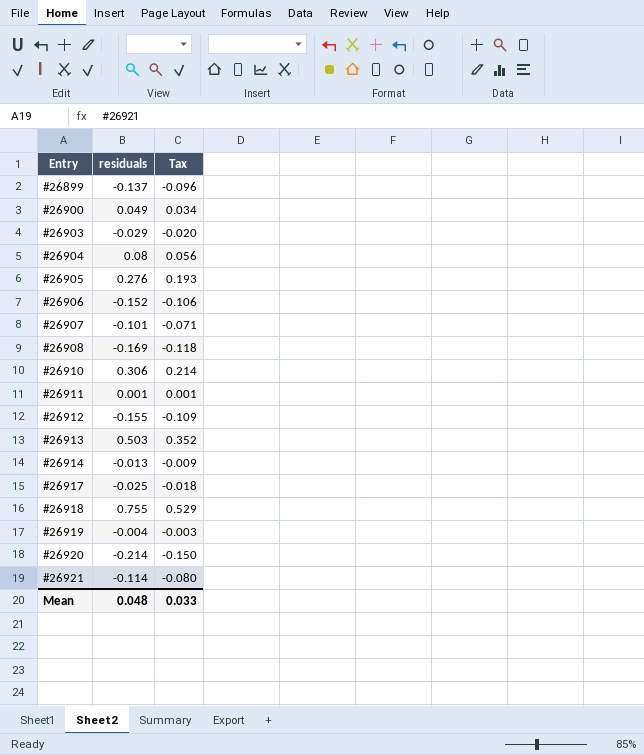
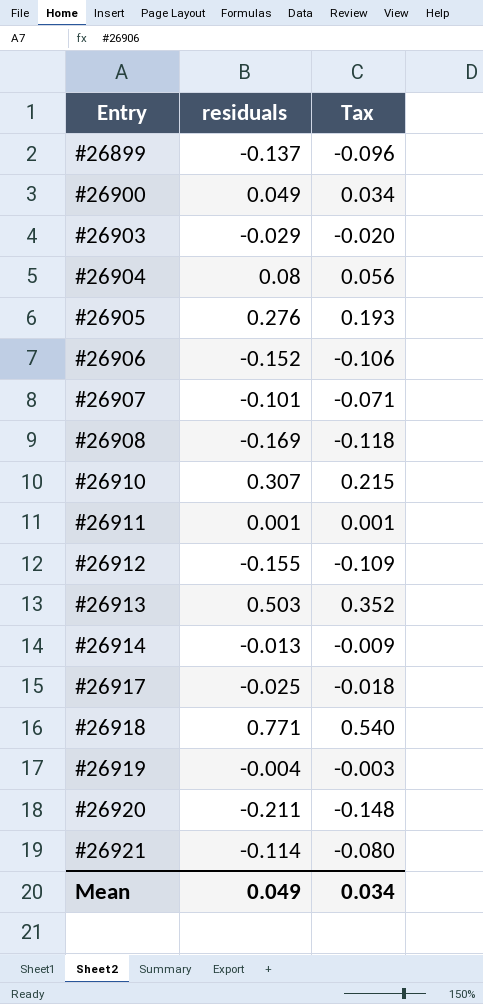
#26910 | residuals: 0.306 -> 0.307
#26910 | Tax: 0.214 -> 0.215
#26918 | residuals: 0.755 -> 0.771
#26918 | Tax: 0.529 -> 0.540
#26920 | residuals: -0.214 -> -0.211
#26920 | Tax: -0.150 -> -0.148
Mean | residuals: 0.048 -> 0.049
Mean | Tax: 0.033 -> 0.034

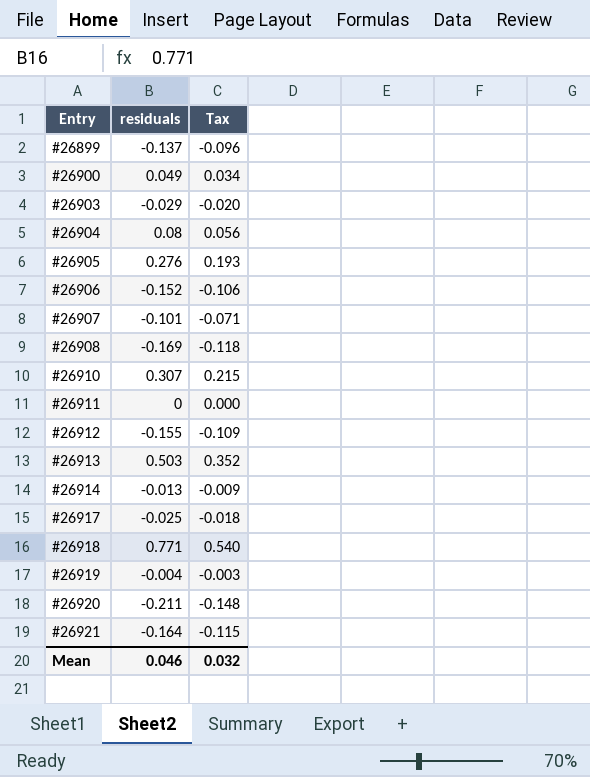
#26911 | residuals: 0.001 -> 0
#26911 | Tax: 0.001 -> 0.000
#26921 | residuals: -0.114 -> -0.164
#26921 | Tax: -0.080 -> -0.115
Mean | residuals: 0.049 -> 0.046
Mean | Tax: 0.034 -> 0.032

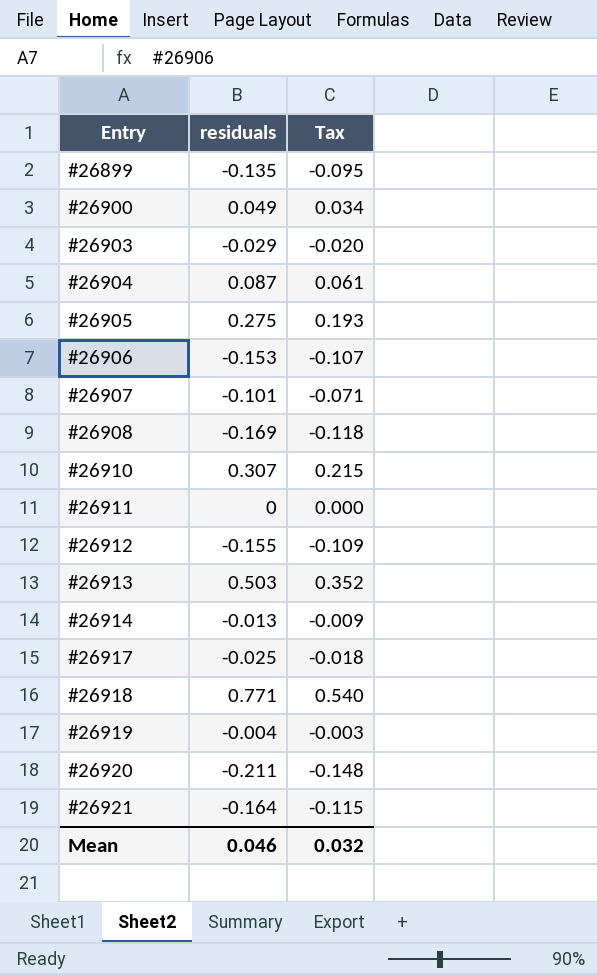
#26899 | residuals: -0.137 -> -0.135
#26899 | Tax: -0.096 -> -0.095
#26904 | residuals: 0.08 -> 0.087
#26904 | Tax: 0.056 -> 0.061
#26905 | residuals: 0.276 -> 0.275
#26906 | residuals: -0.152 -> -0.153
#26906 | Tax: -0.106 -> -0.107

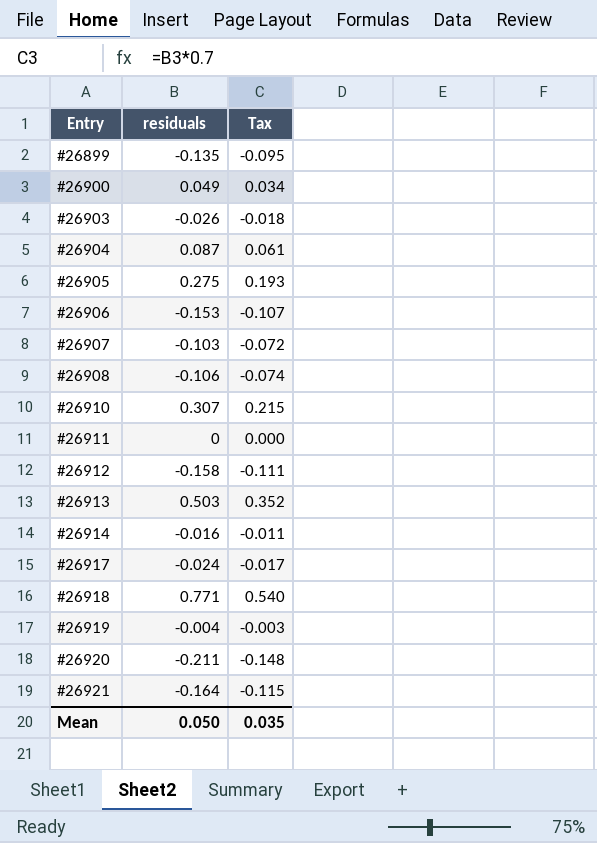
#26903 | residuals: -0.029 -> -0.026
#26903 | Tax: -0.020 -> -0.018
#26907 | residuals: -0.101 -> -0.103
#26907 | Tax: -0.071 -> -0.072
#26908 | residuals: -0.169 -> -0.106
#26908 | Tax: -0.118 -> -0.074
#26912 | residuals: -0.155 -> -0.158
#26912 | Tax: -0.109 -> -0.111
#26914 | residuals: -0.013 -> -0.016
#26914 | Tax: -0.009 -> -0.011
#26917 | residuals: -0.025 -> -0.024
#26917 | Tax: -0.018 -> -0.017
Mean | residuals: 0.046 -> 0.050
Mean | Tax: 0.032 -> 0.035

